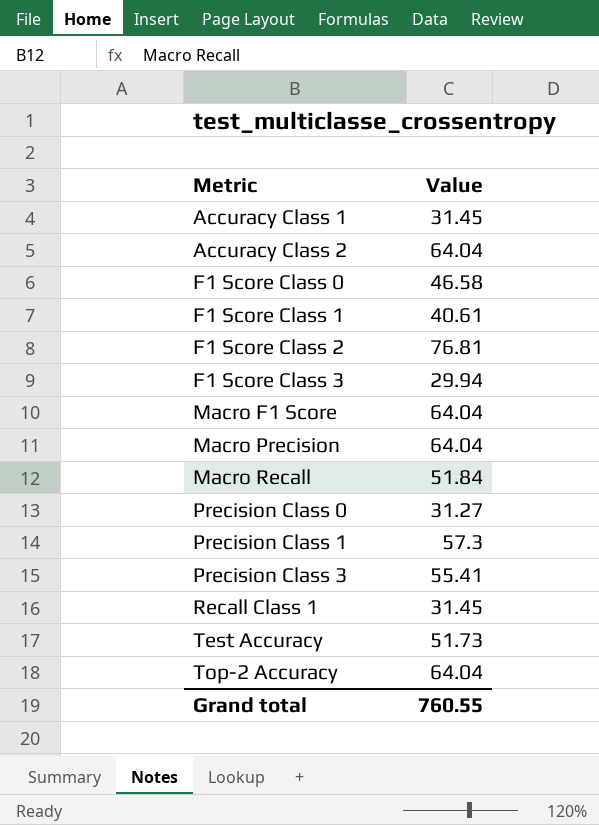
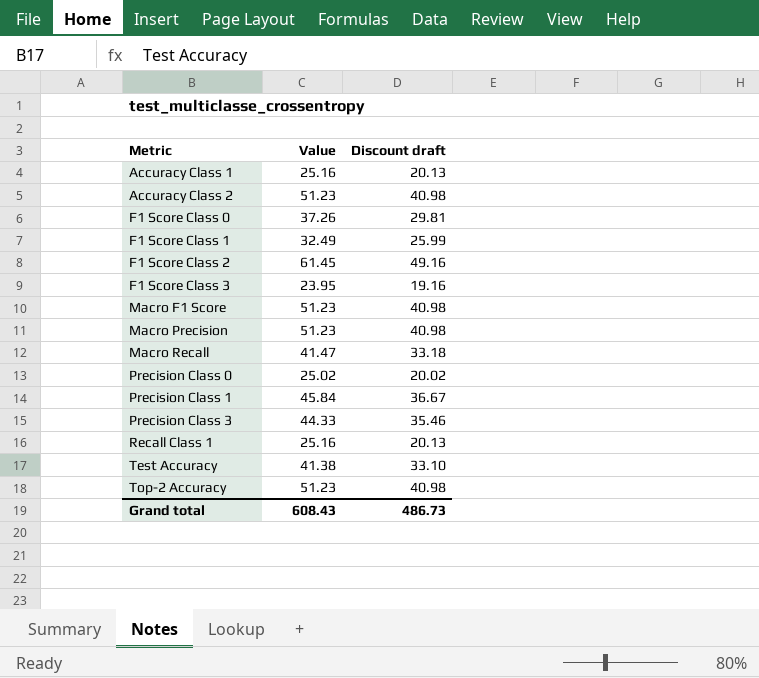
column Discount draft | formula: none -> [Value] * 0.8
Accuracy Class 1 | Value: 31.45 -> 25.16
Accuracy Class 2 | Value: 64.04 -> 51.23
F1 Score Class 0 | Value: 46.58 -> 37.26
F1 Score Class 1 | Value: 40.61 -> 32.49
F1 Score Class 2 | Value: 76.81 -> 61.45
F1 Score Class 3 | Value: 29.94 -> 23.95
Macro F1 Score | Value: 64.04 -> 51.23
Macro Precision | Value: 64.04 -> 51.23
Macro Recall | Value: 51.84 -> 41.47
Precision Class 0 | Value: 31.27 -> 25.02
Precision Class 1 | Value: 57.3 -> 45.84
Precision Class 3 | Value: 55.41 -> 44.33
Recall Class 1 | Value: 31.45 -> 25.16
Test Accuracy | Value: 51.73 -> 41.38
Top-2 Accuracy | Value: 64.04 -> 51.23
Grand total | Value: 760.55 -> 608.43

